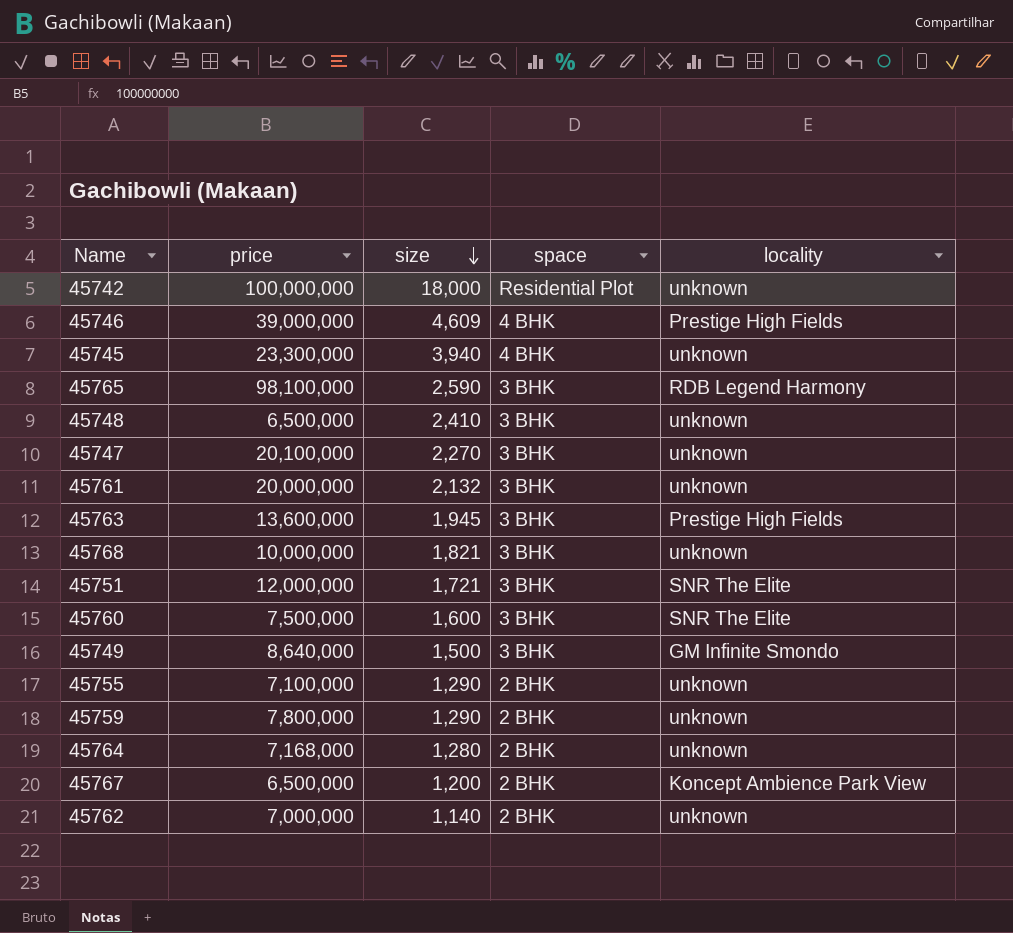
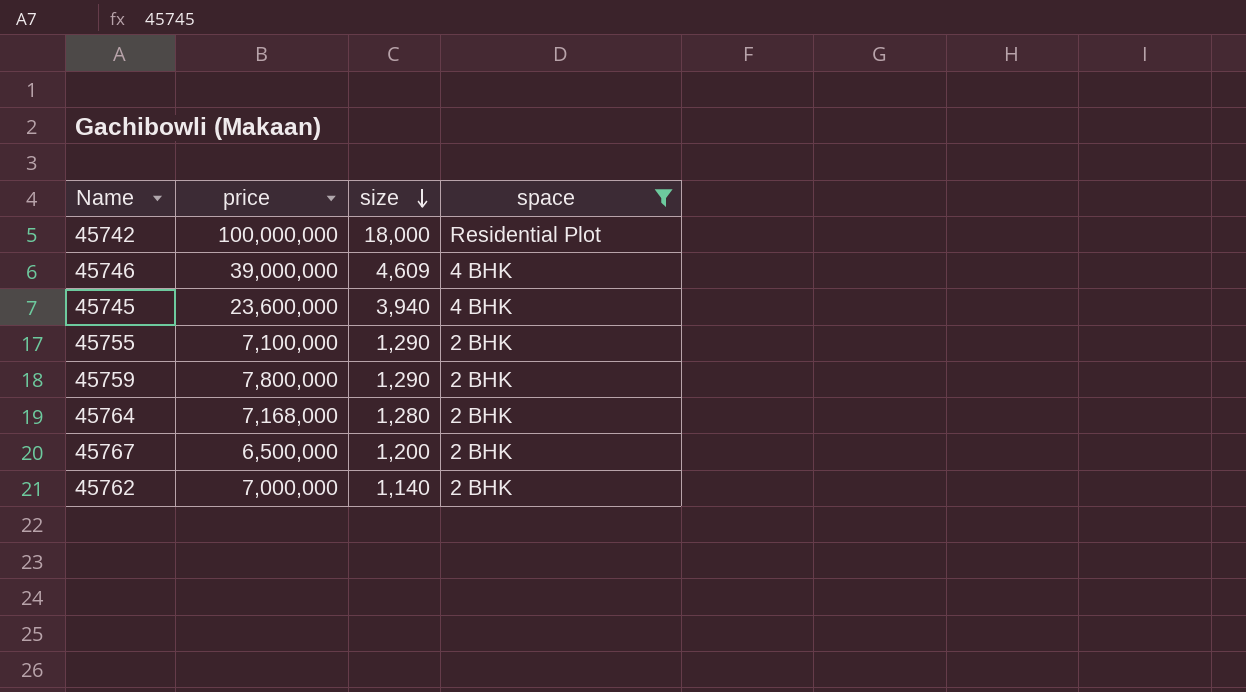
filter: none -> space != 3 BHK
column locality | position: 5 -> none
45745 | price: 23,300,000 -> 23,600,000

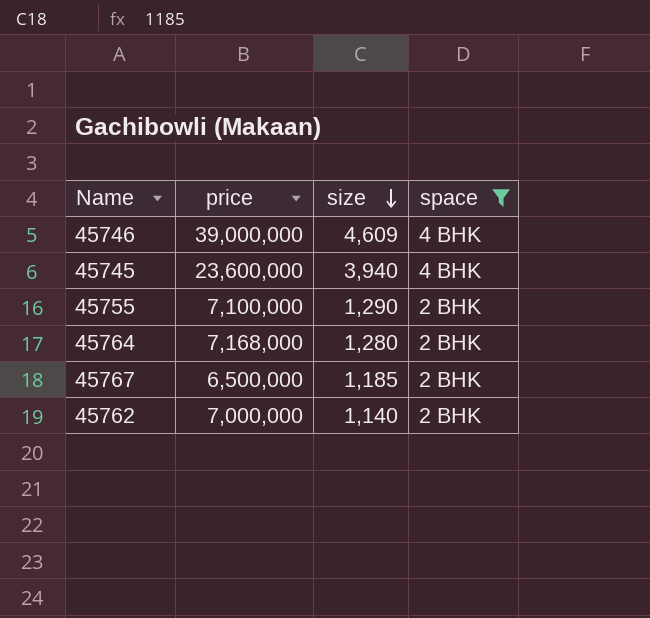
row 45742: 100,000,000 | 18,000 | Residential Plot -> none
row 45759: 7,800,000 | 1,290 | 2 BHK -> none
45767 | size: 1,200 -> 1,185

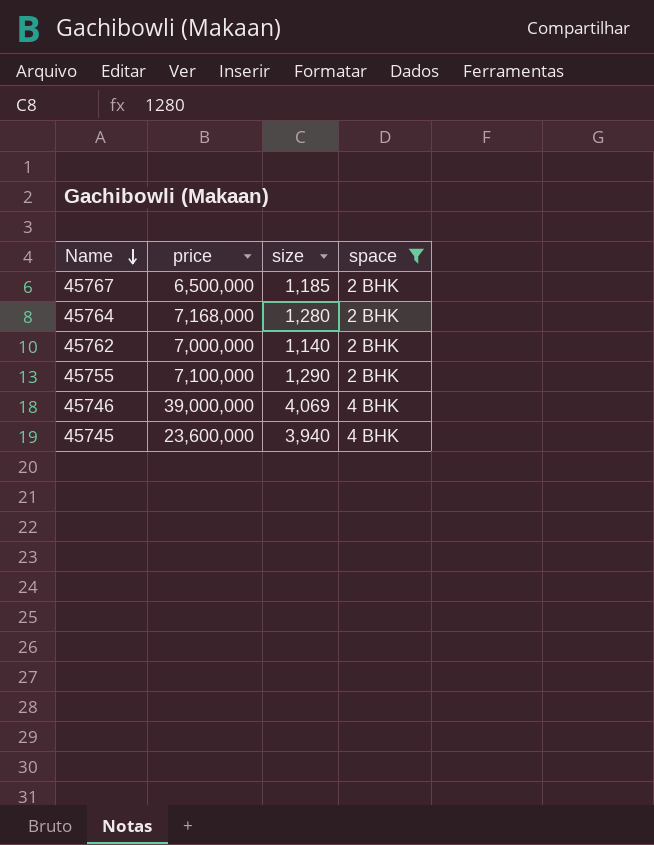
row order: size descending -> Name descending
45746 | size: 4,609 -> 4,069

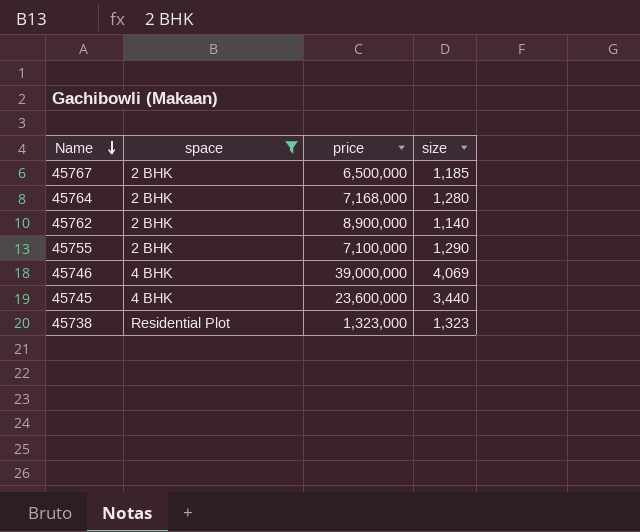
column space | position: 4 -> 2
45762 | price: 7,000,000 -> 8,900,000
45745 | size: 3,940 -> 3,440
row 45738: none -> Residential Plot | 1,323,000 | 1,323

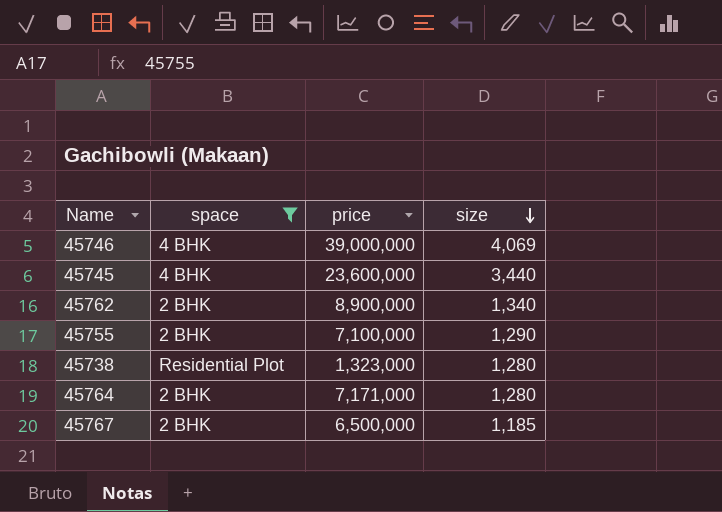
row order: Name descending -> size descending
45762 | size: 1,140 -> 1,340
45738 | size: 1,323 -> 1,280
45764 | price: 7,168,000 -> 7,171,000

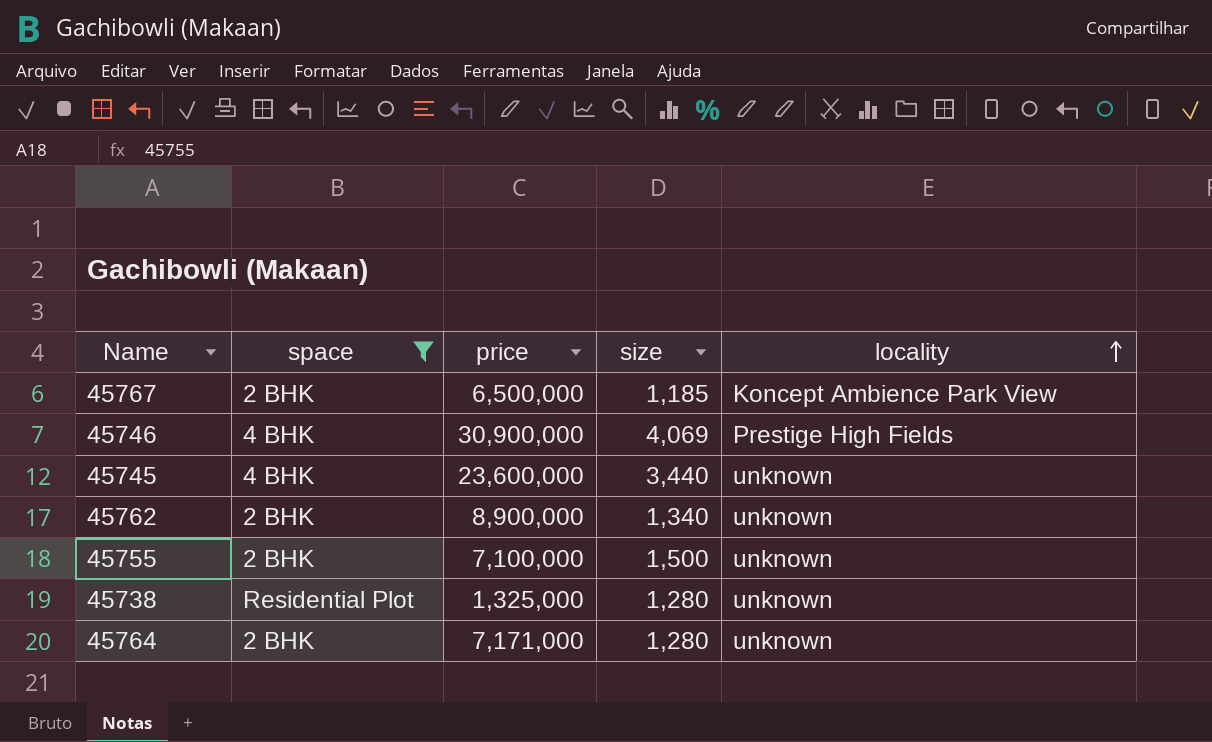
row order: size descending -> locality ascending
column locality | position: none -> 5
45746 | price: 39,000,000 -> 30,900,000
45755 | size: 1,290 -> 1,500
45738 | price: 1,323,000 -> 1,325,000

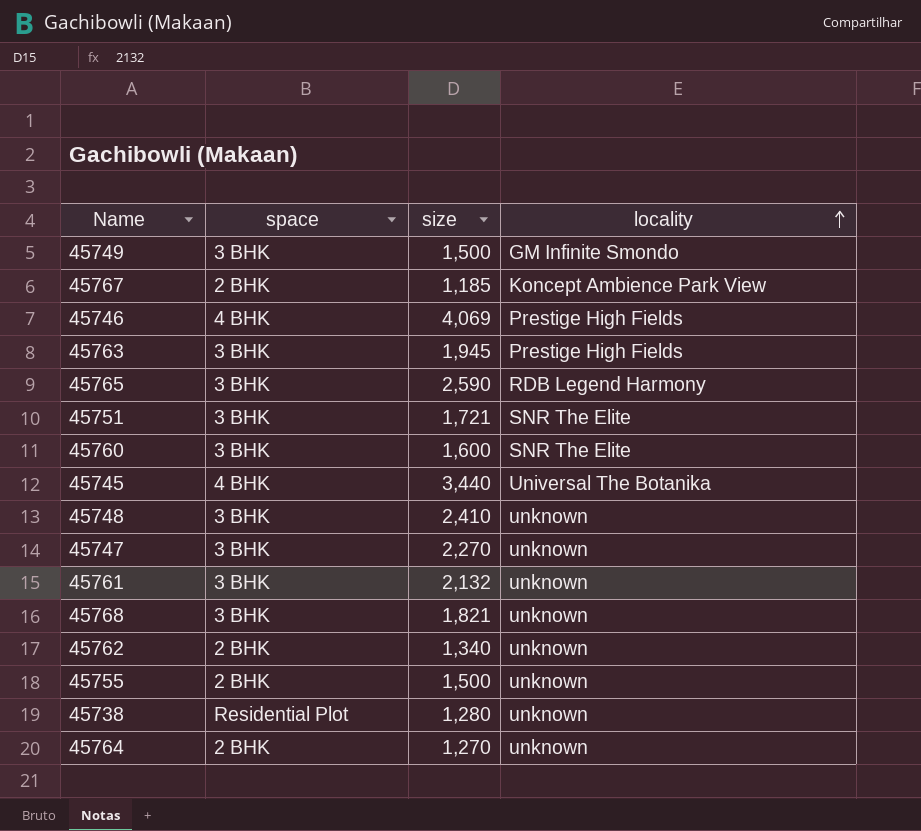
filter: space != 3 BHK -> none
column price | position: 3 -> none
45745 | locality: unknown -> Universal The Botanika
45764 | size: 1,280 -> 1,270

